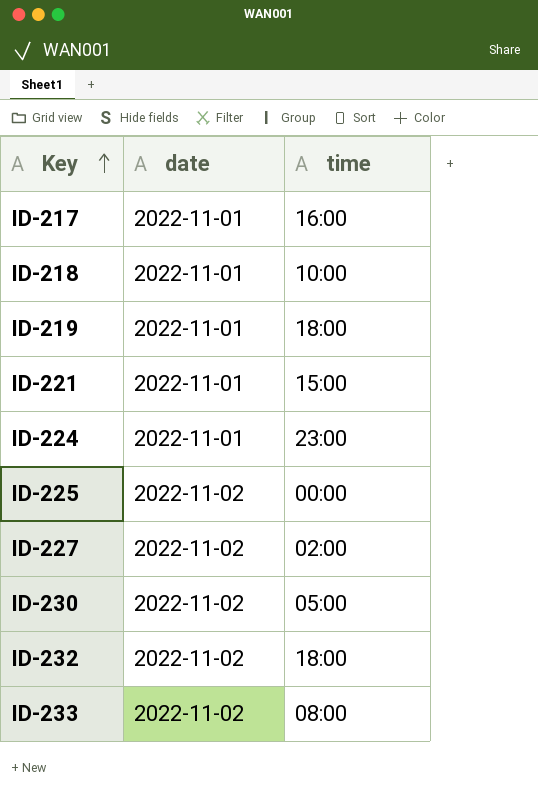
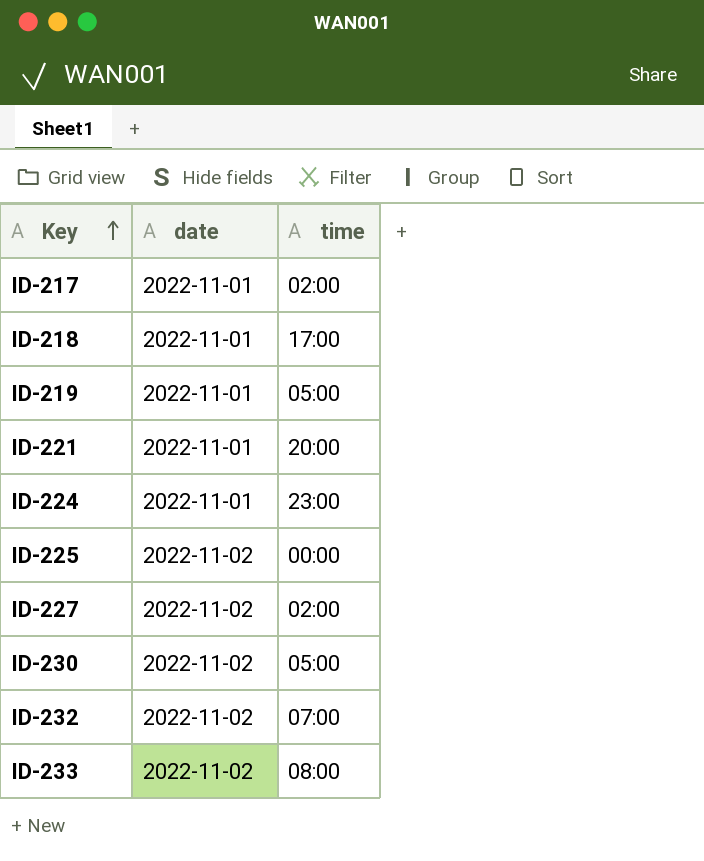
ID-217 | time: 16:00 -> 02:00
ID-218 | time: 10:00 -> 17:00
ID-219 | time: 18:00 -> 05:00
ID-221 | time: 15:00 -> 20:00
ID-232 | time: 18:00 -> 07:00

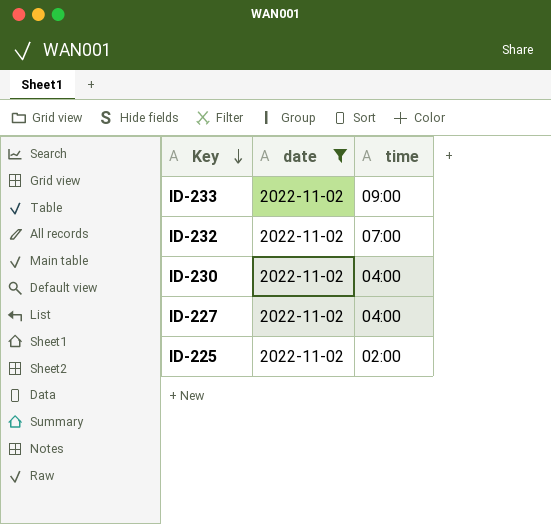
filter: none -> date = 2022-11-02
row order: Key ascending -> Key descending
ID-233 | time: 08:00 -> 09:00
ID-230 | time: 05:00 -> 04:00
ID-227 | time: 02:00 -> 04:00
ID-225 | time: 00:00 -> 02:00

